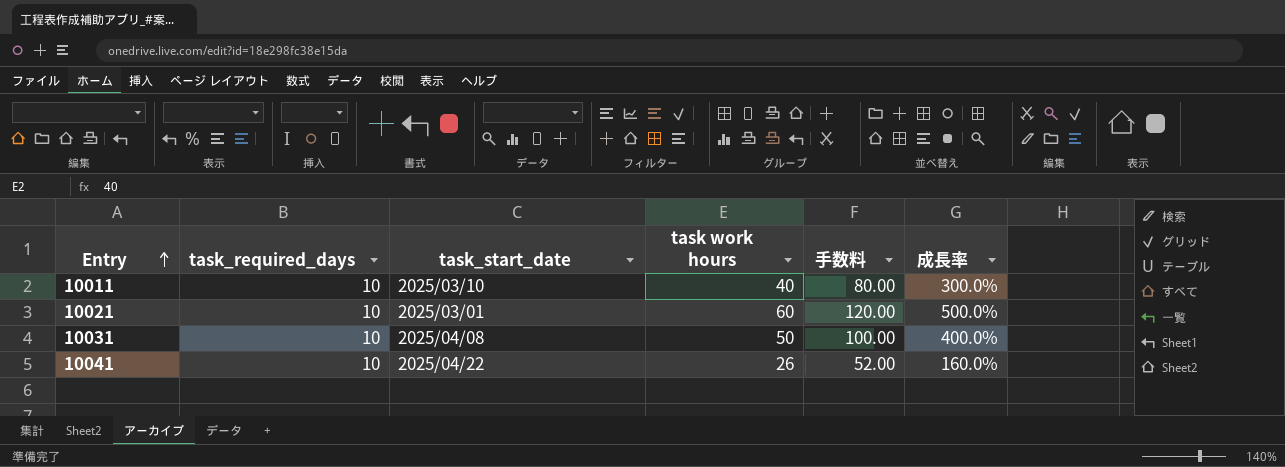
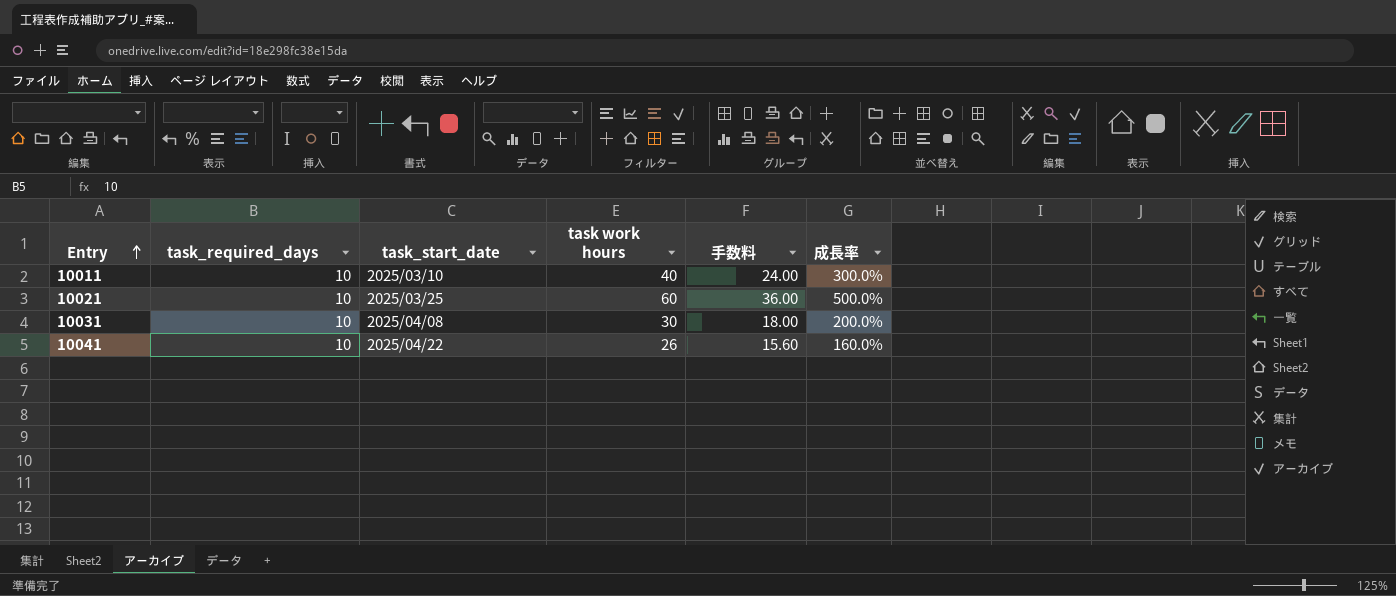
column 手数料 | formula: [task work hours] * 2 -> [task work hours] * 0.6
10021 | task_start_date: 2025/03/01 -> 2025/03/25
10031 | task work hours: 50 -> 30
10031 | 成長率: 400.0% -> 200.0%

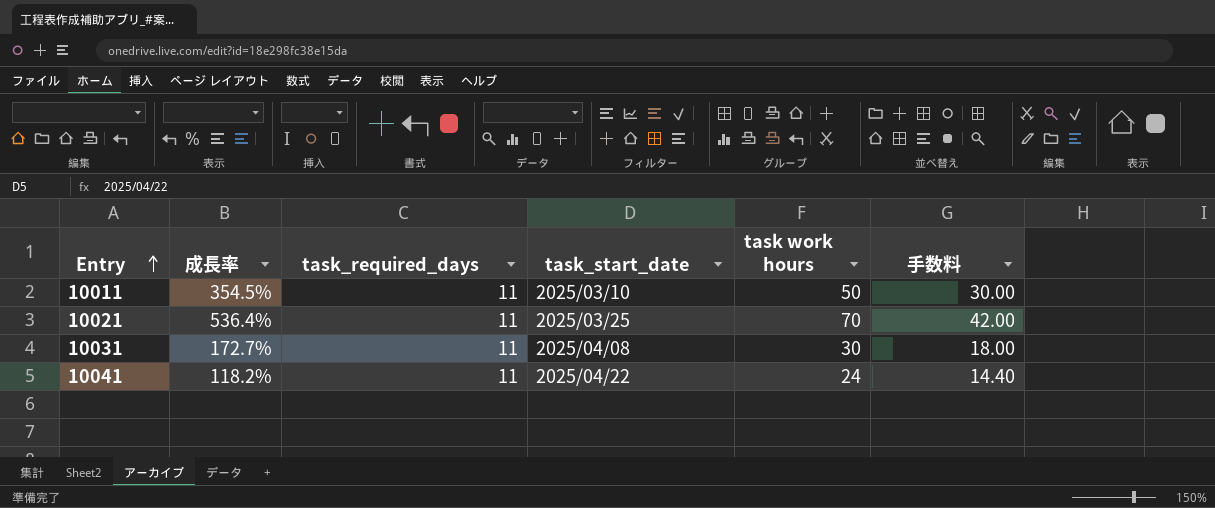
column 成長率 | position: 6 -> 2
10011 | 成長率: 300.0% -> 354.5%
10011 | task_required_days: 10 -> 11
10011 | task work hours: 40 -> 50
10011 | 手数料: 24.00 -> 30.00
10021 | 成長率: 500.0% -> 536.4%
10021 | task_required_days: 10 -> 11
10021 | task work hours: 60 -> 70
10021 | 手数料: 36.00 -> 42.00
10031 | 成長率: 200.0% -> 172.7%
10031 | task_required_days: 10 -> 11
10041 | 成長率: 160.0% -> 118.2%
10041 | task_required_days: 10 -> 11
10041 | task work hours: 26 -> 24
10041 | 手数料: 15.60 -> 14.40

